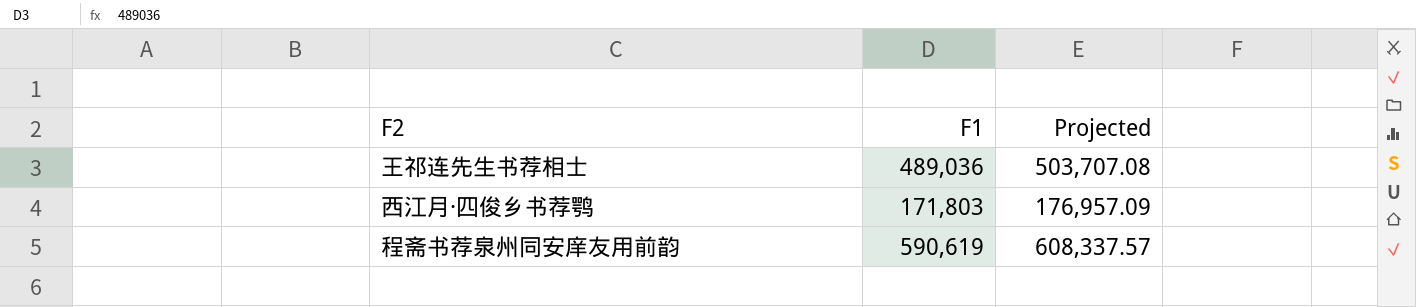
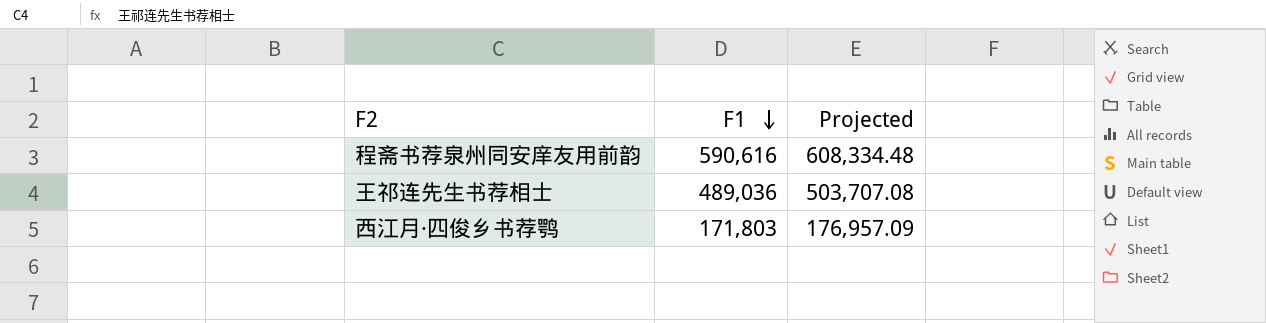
row order: none -> F1 descending
程斋书荐泉州同安庠友用前韵 | F1: 590,619 -> 590,616
程斋书荐泉州同安庠友用前韵 | Projected: 608,337.57 -> 608,334.48

